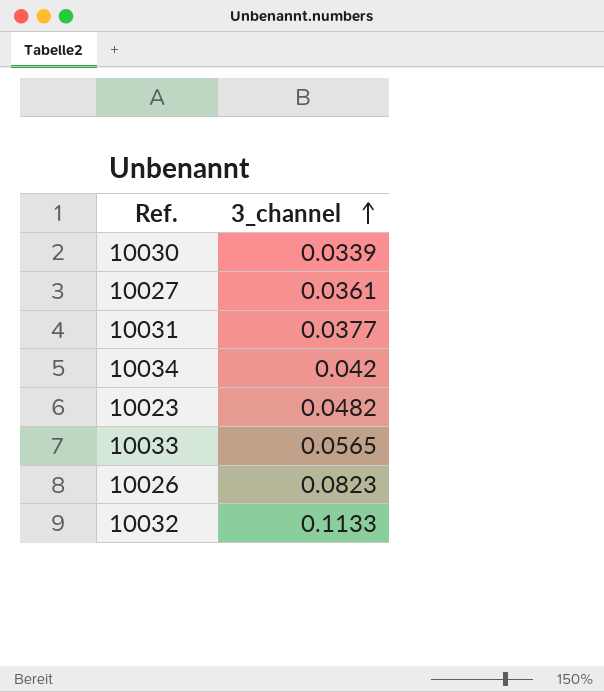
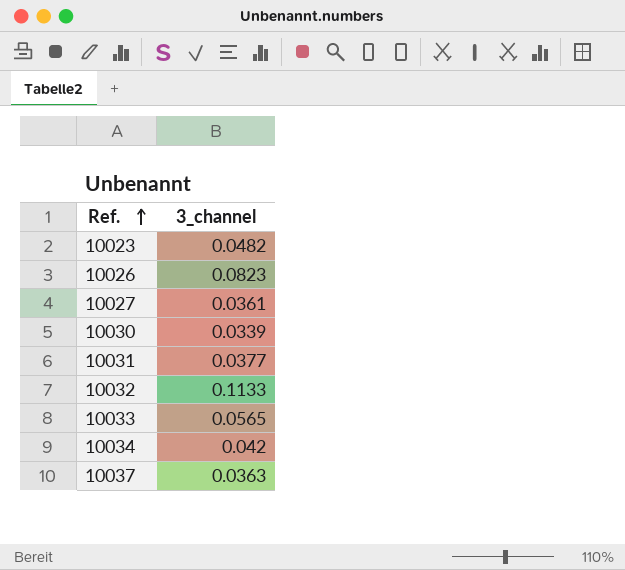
row order: 3_channel ascending -> Ref. ascending
row 10037: none -> 0.0363

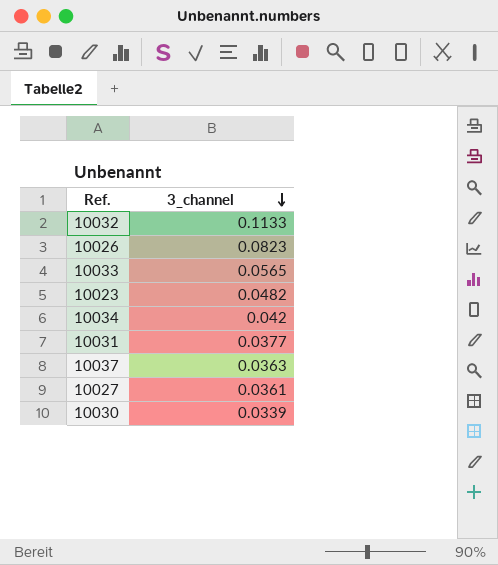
row order: Ref. ascending -> 3_channel descending

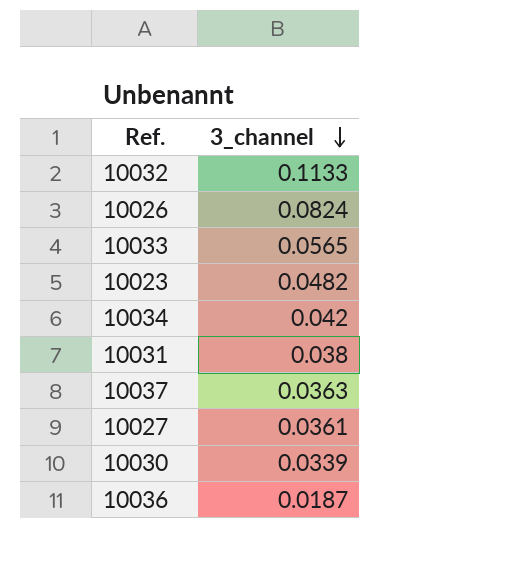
10026 | 3_channel: 0.0823 -> 0.0824
10031 | 3_channel: 0.0377 -> 0.038
row 10036: none -> 0.0187

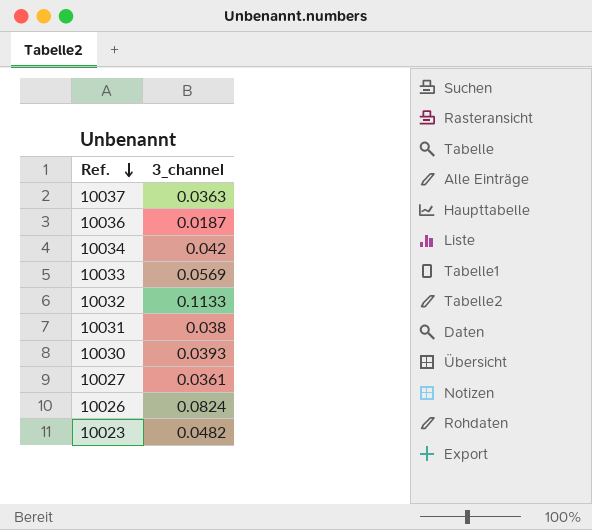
row order: 3_channel descending -> Ref. descending
10033 | 3_channel: 0.0565 -> 0.0569
10030 | 3_channel: 0.0339 -> 0.0393

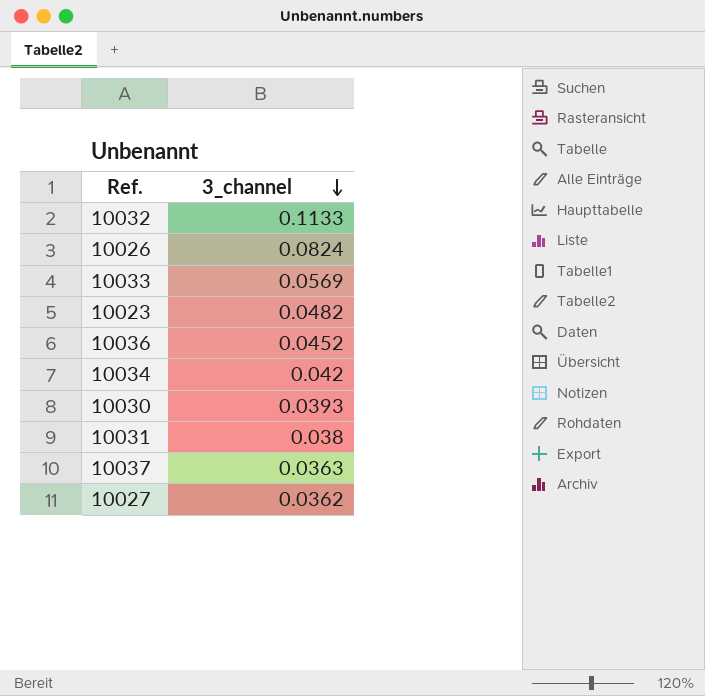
row order: Ref. descending -> 3_channel descending
10036 | 3_channel: 0.0187 -> 0.0452
10027 | 3_channel: 0.0361 -> 0.0362

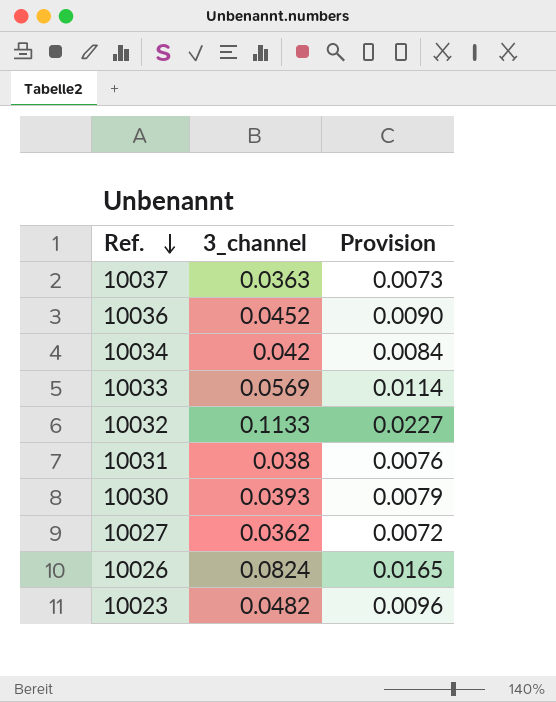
row order: 3_channel descending -> Ref. descending
column Provision | formula: none -> [3_channel] * 0.2

